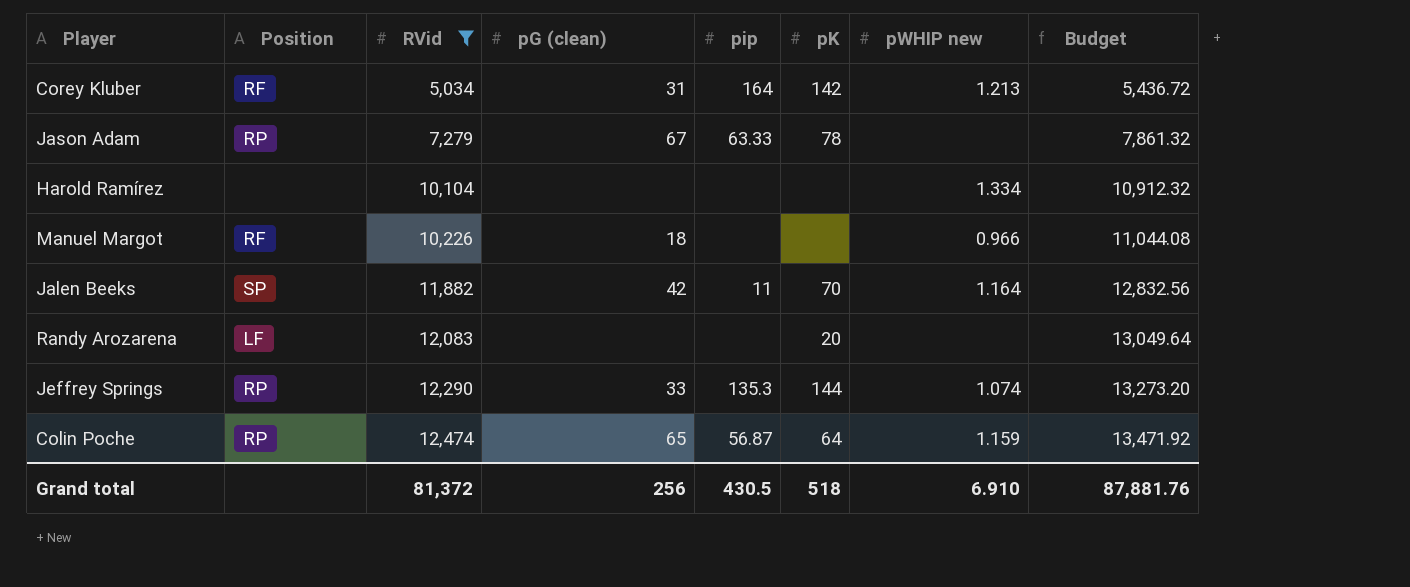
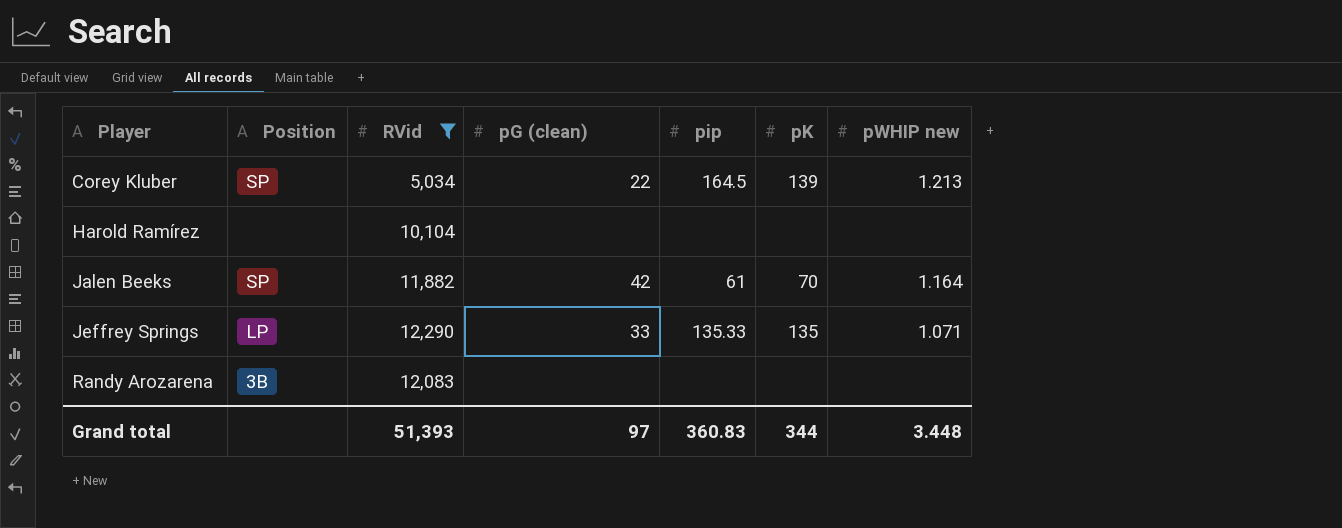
row order: RVid ascending -> Player ascending
column Budget | formula: [RVid] * 1.08 -> none
row Jason Adam: RP | 7,279 | 67 | 63.33 | 78 | none | 7,861.32 -> none
row Manuel Margot: RF | 10,226 | 18 | none | none | 0.966 | 11,044.08 -> none
row Colin Poche: RP | 12,474 | 65 | 56.87 | 64 | 1.159 | 13,471.92 -> none
Corey Kluber | Position: RF -> SP
Corey Kluber | pG (clean): 31 -> 22
Corey Kluber | pip: 164 -> 164.5
Corey Kluber | pK: 142 -> 139
Harold Ramírez | pWHIP new: 1.334 -> none
Jalen Beeks | pip: 11 -> 61
Jeffrey Springs | Position: RP -> LP
Jeffrey Springs | pip: 135.3 -> 135.33
Jeffrey Springs | pK: 144 -> 135
Jeffrey Springs | pWHIP new: 1.074 -> 1.071
Randy Arozarena | Position: LF -> 3B
Randy Arozarena | pK: 20 -> none
Grand total | RVid: 81,372 -> 51,393
Grand total | pG (clean): 256 -> 97
Grand total | pip: 430.5 -> 360.83
Grand total | pK: 518 -> 344
Grand total | pWHIP new: 6.910 -> 3.448

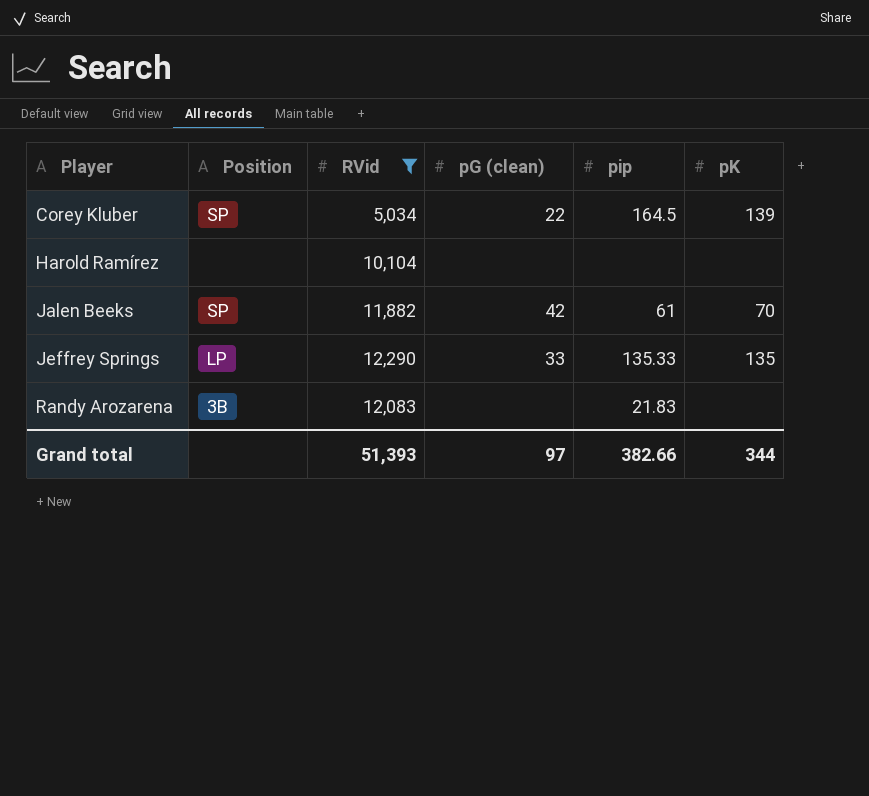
column pWHIP new | position: 7 -> none
Randy Arozarena | pip: none -> 21.83
Grand total | pip: 360.83 -> 382.66

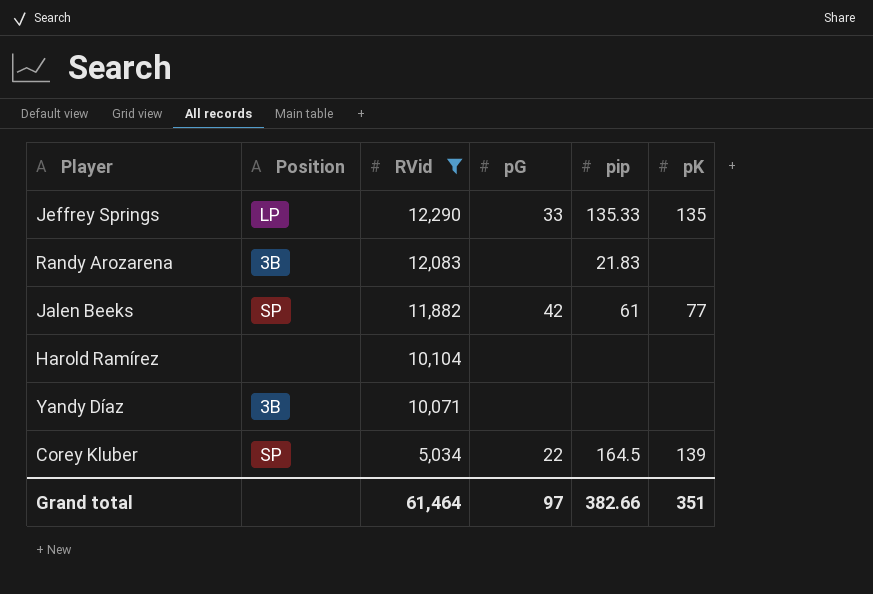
row order: Player ascending -> RVid descending
column name: pG (clean) -> pG
Jalen Beeks | pK: 70 -> 77
row Yandy Díaz: none -> 3B | 10,071 | none | none | none
Grand total | RVid: 51,393 -> 61,464
Grand total | pK: 344 -> 351

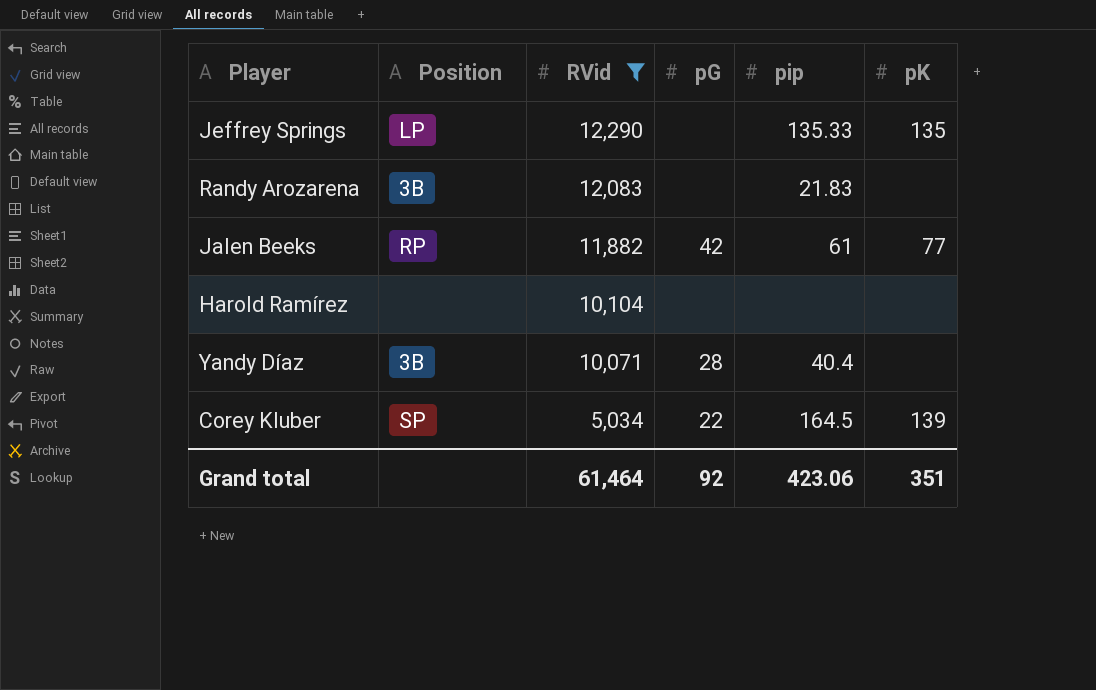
Jeffrey Springs | pG: 33 -> none
Jalen Beeks | Position: SP -> RP
Yandy Díaz | pG: none -> 28
Yandy Díaz | pip: none -> 40.4
Grand total | pG: 97 -> 92
Grand total | pip: 382.66 -> 423.06

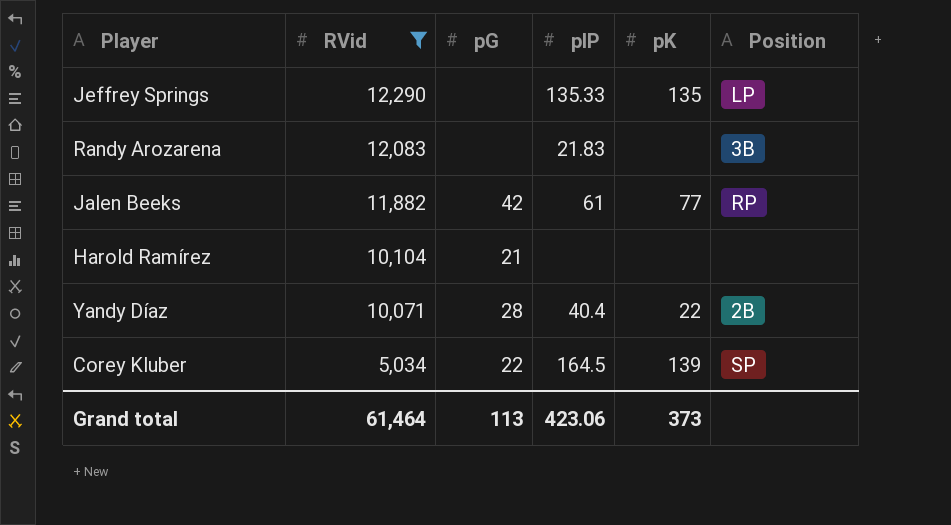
column name: pip -> pIP
column Position | position: 2 -> 6
Harold Ramírez | pG: none -> 21
Yandy Díaz | pK: none -> 22
Yandy Díaz | Position: 3B -> 2B
Grand total | pG: 92 -> 113
Grand total | pK: 351 -> 373

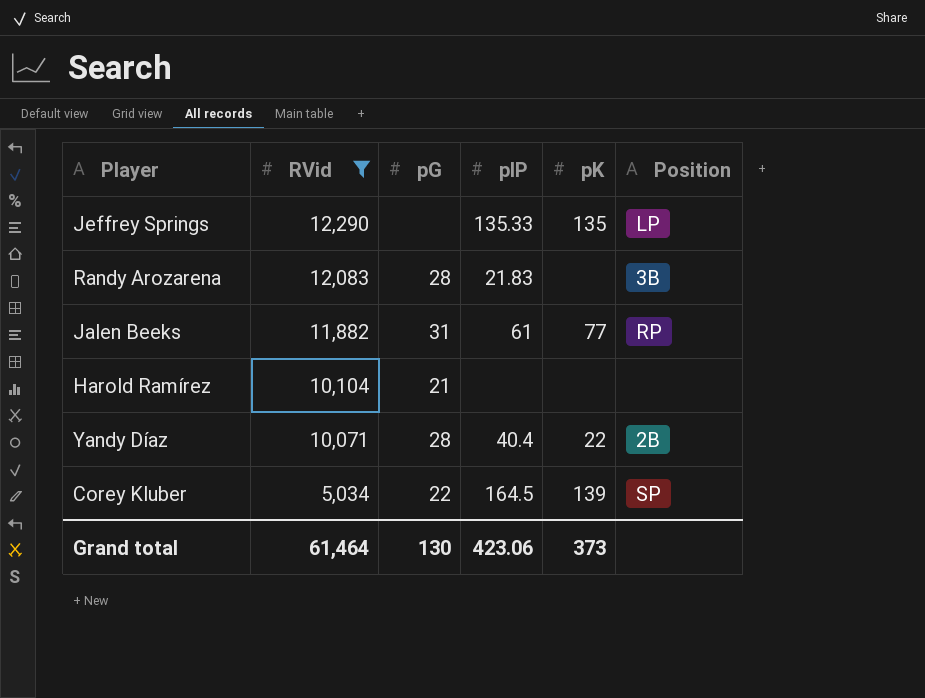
Randy Arozarena | pG: none -> 28
Jalen Beeks | pG: 42 -> 31
Grand total | pG: 113 -> 130

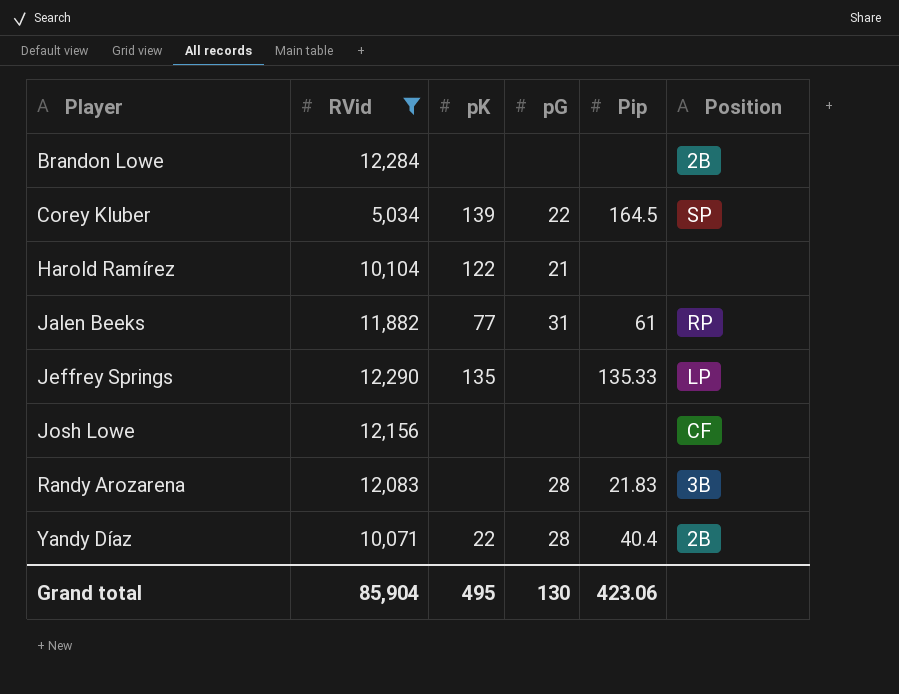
row order: RVid descending -> Player ascending
column pK | position: 5 -> 3
column name: pIP -> Pip
row Brandon Lowe: none -> 12,284 | none | none | none | 2B
Harold Ramírez | pK: none -> 122
row Josh Lowe: none -> 12,156 | none | none | none | CF
Grand total | RVid: 61,464 -> 85,904
Grand total | pK: 373 -> 495

